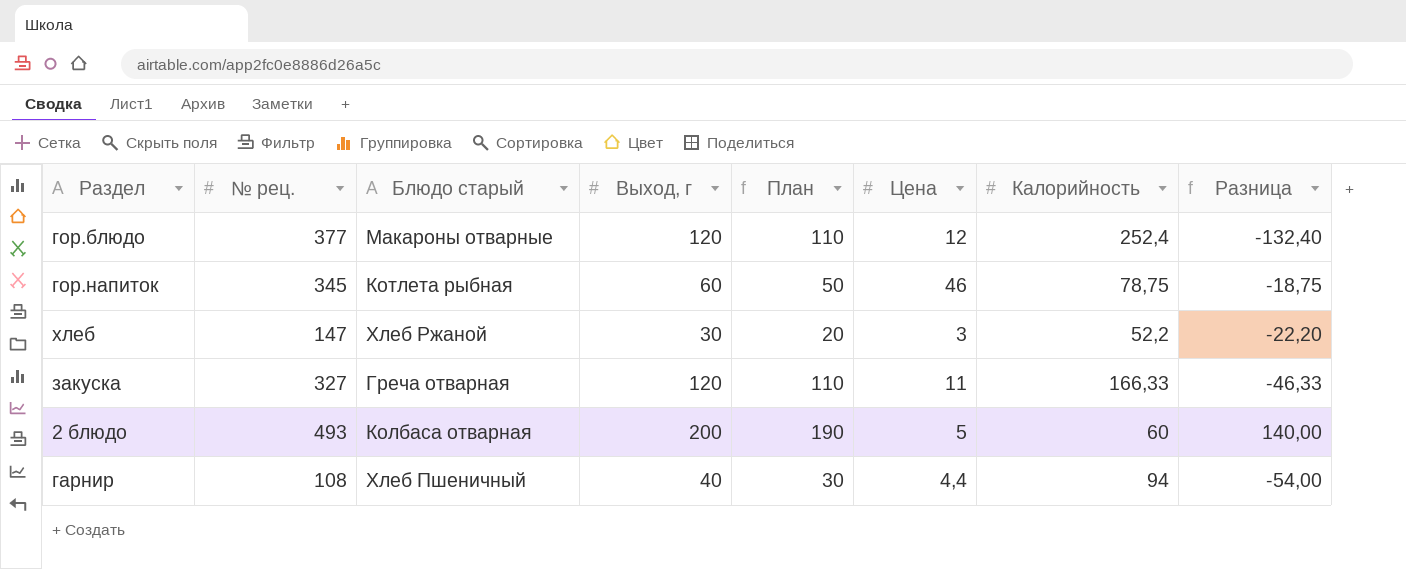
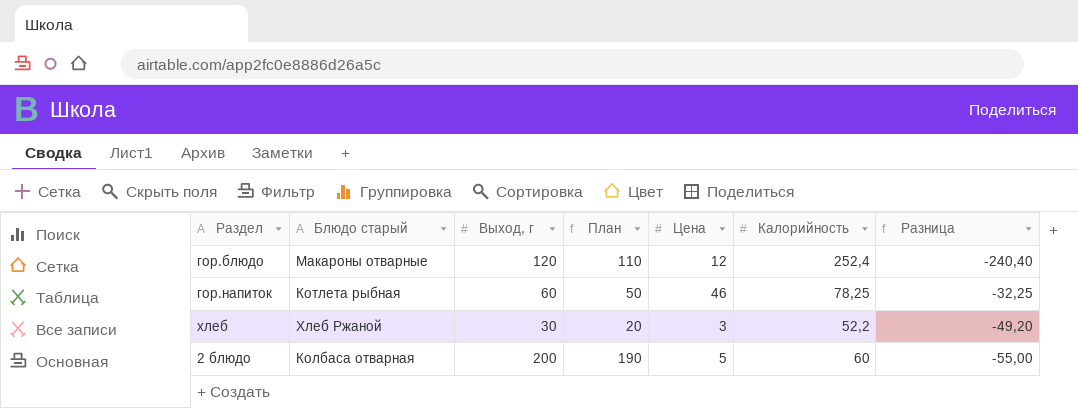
column № рец. | position: 2 -> none
column Разница | formula: [Выход, г] - [Калорийность] -> [Цена] - [Калорийность]
row закуска: 327 | Греча отварная | 120 | 110 | 11 | 166,33 | -46,33 -> none
row гарнир: 108 | Хлеб Пшеничный | 40 | 30 | 4,4 | 94 | -54,00 -> none
гор.напиток | Калорийность: 78,75 -> 78,25

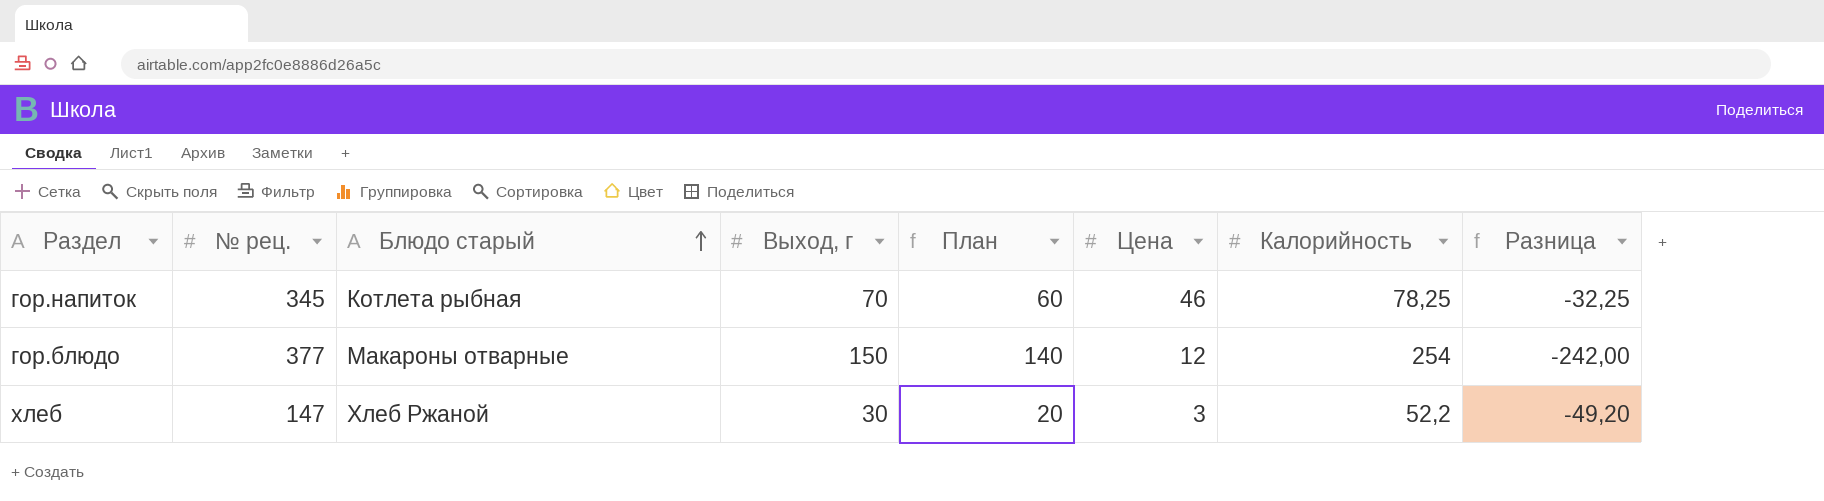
row order: none -> Блюдо старый ascending
column № рец. | position: none -> 2
row 2 блюдо: Колбаса отварная | 200 | 190 | 5 | 60 | -55,00 -> none
гор.напиток | Выход, г: 60 -> 70
гор.напиток | План: 50 -> 60
гор.блюдо | Выход, г: 120 -> 150
гор.блюдо | План: 110 -> 140
гор.блюдо | Калорийность: 252,4 -> 254
гор.блюдо | Разница: -240,40 -> -242,00

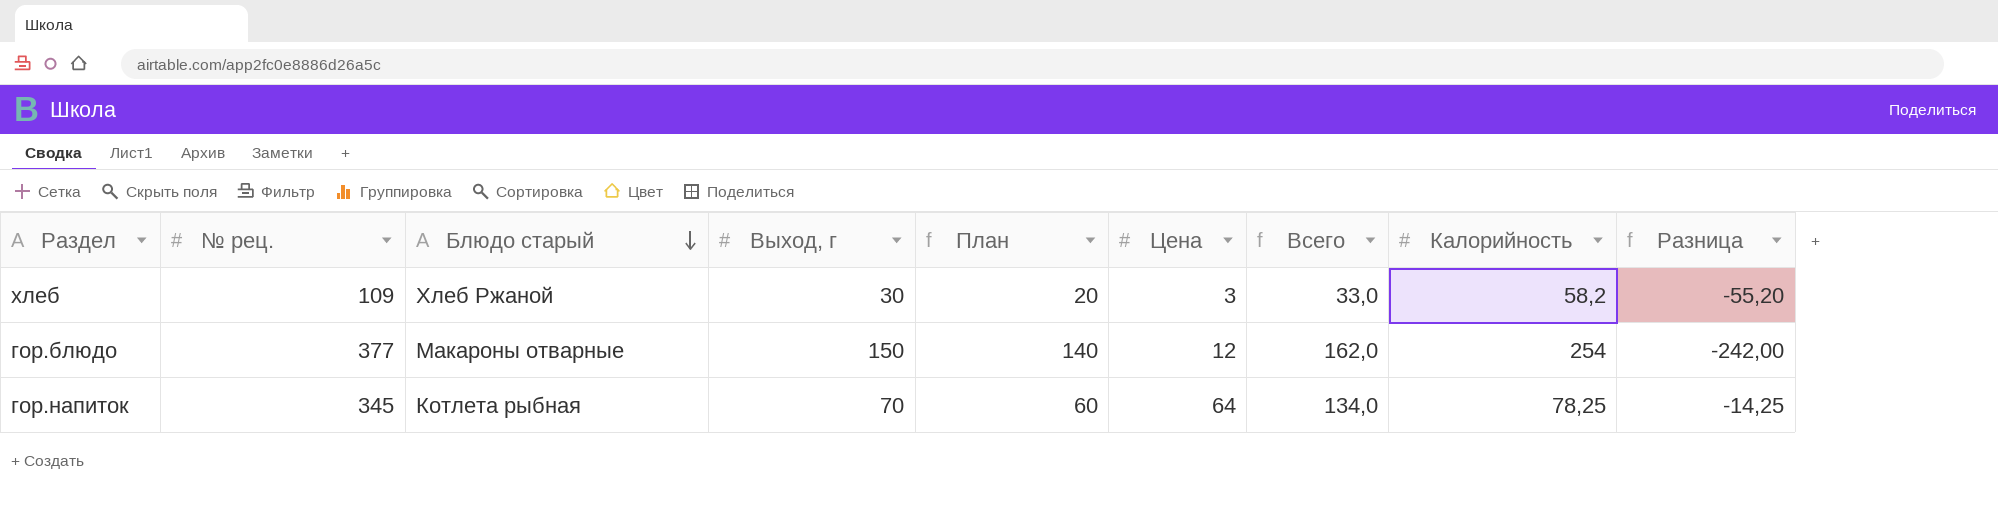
row order: Блюдо старый ascending -> Блюдо старый descending
column Всего | formula: none -> [Выход, г] + [Цена]
хлеб | № рец.: 147 -> 109
хлеб | Калорийность: 52,2 -> 58,2
хлеб | Разница: -49,20 -> -55,20
гор.напиток | Цена: 46 -> 64
гор.напиток | Разница: -32,25 -> -14,25

